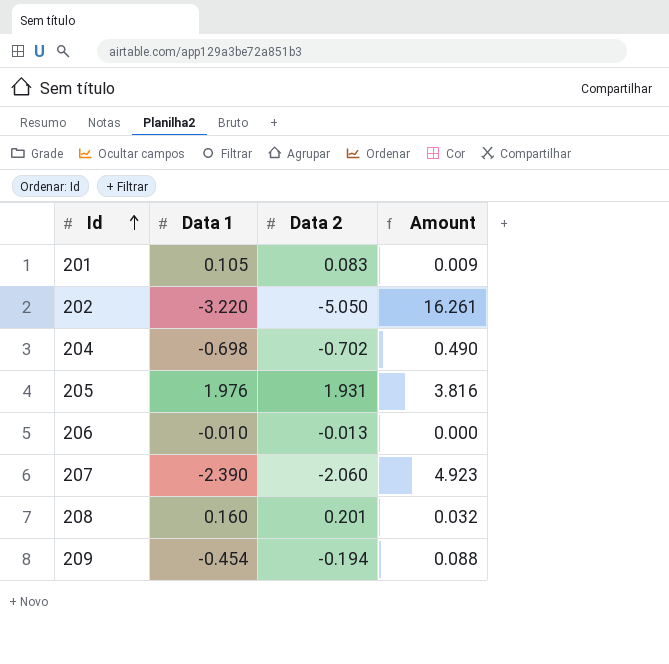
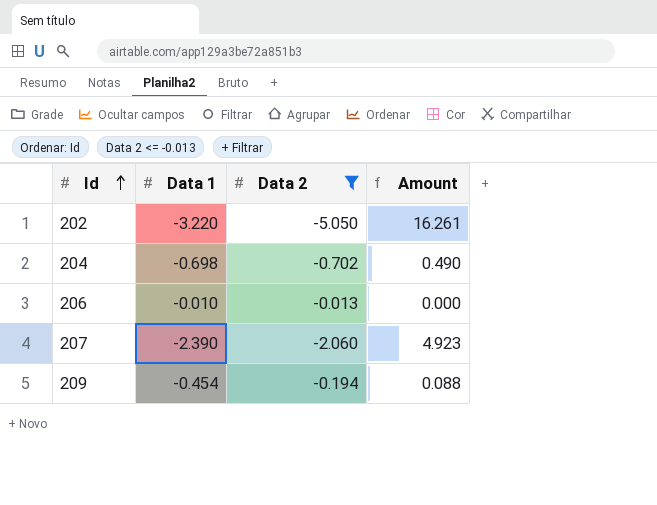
filter: none -> Data 2 <= -0.013

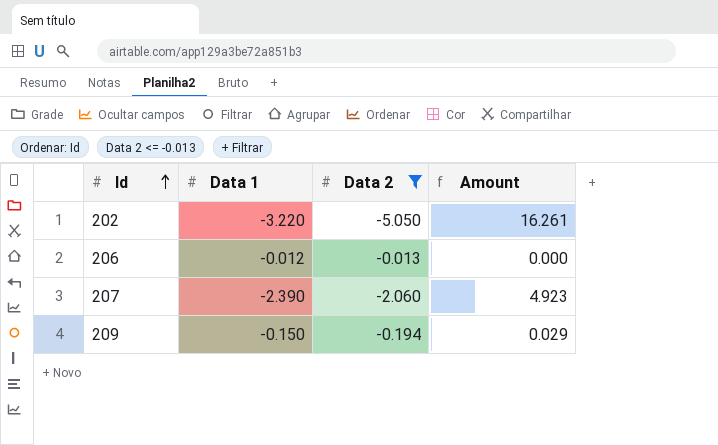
row 204: -0.698 | -0.702 | 0.490 -> none
206 | Data 1: -0.010 -> -0.012
209 | Data 1: -0.454 -> -0.150
209 | Amount: 0.088 -> 0.029

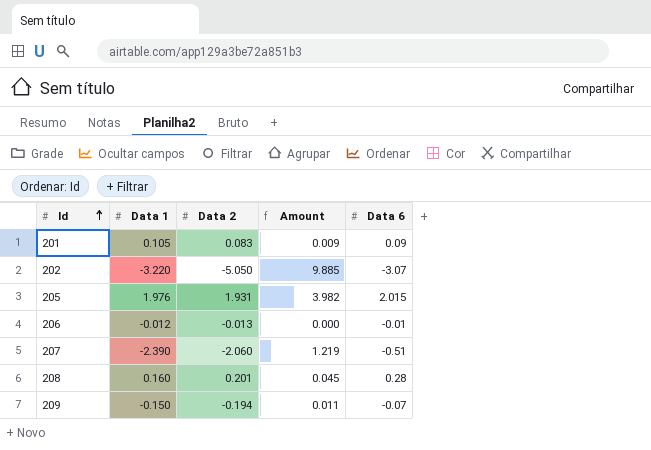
filter: Data 2 <= -0.013 -> none
column Amount | formula: [Data 1] * [Data 2] -> [Data 1] * [Data 6]
column Data 6 | position: none -> 5

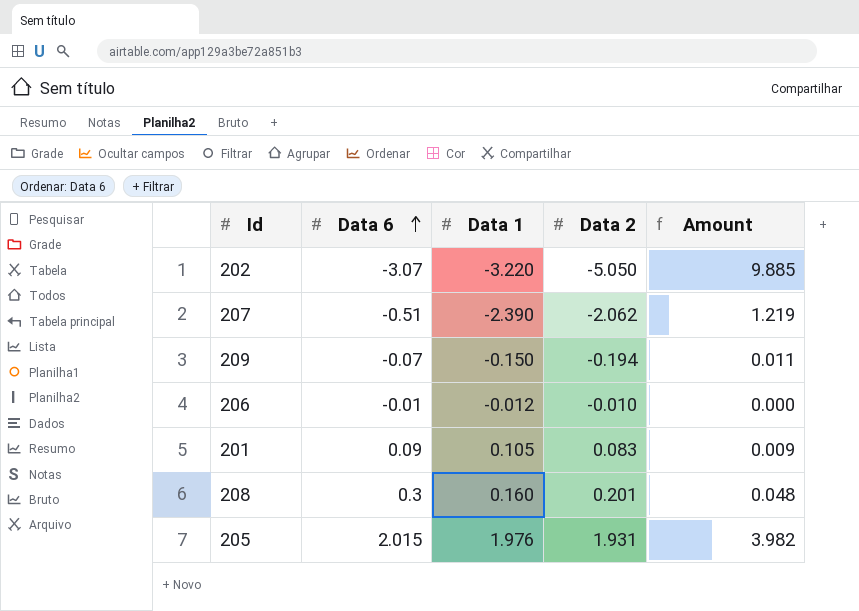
row order: Id ascending -> Data 6 ascending
column Data 6 | position: 5 -> 2
207 | Data 2: -2.060 -> -2.062
206 | Data 2: -0.013 -> -0.010
208 | Data 6: 0.28 -> 0.3
208 | Amount: 0.045 -> 0.048

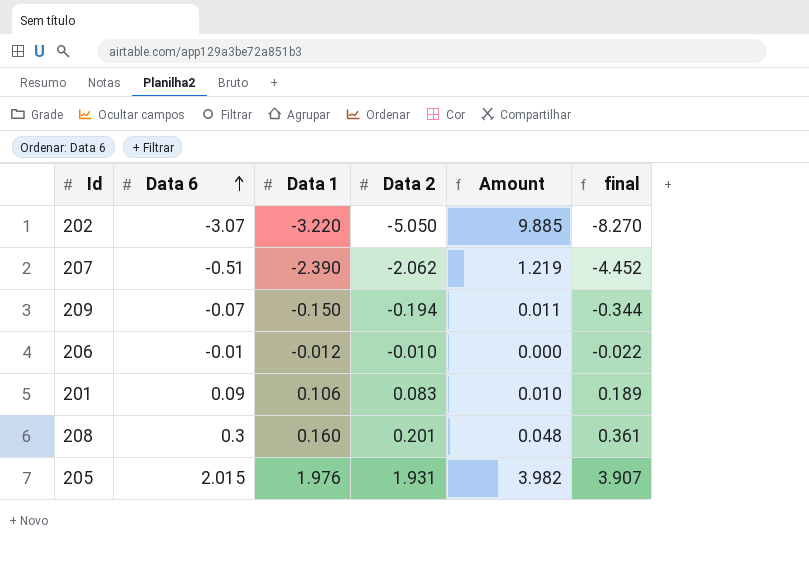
column final | formula: none -> [Data 1] + [Data 2]
201 | Data 1: 0.105 -> 0.106
201 | Amount: 0.009 -> 0.010

